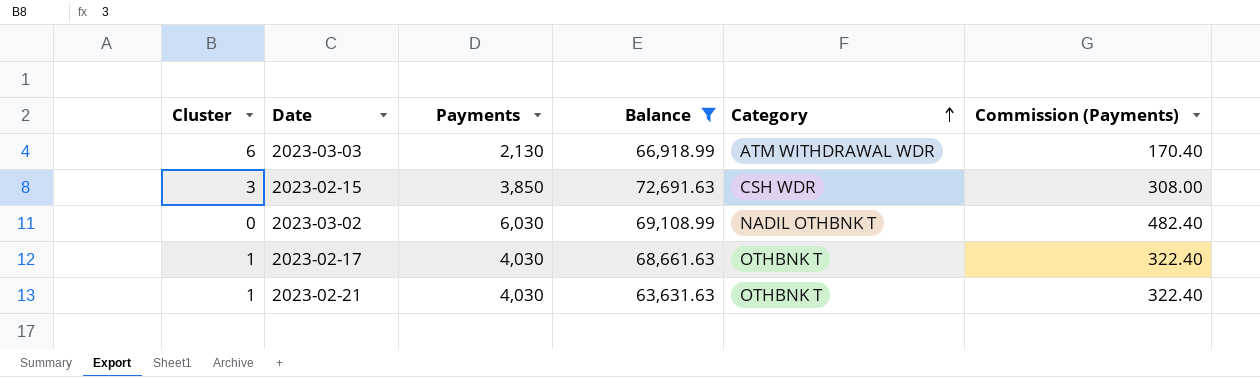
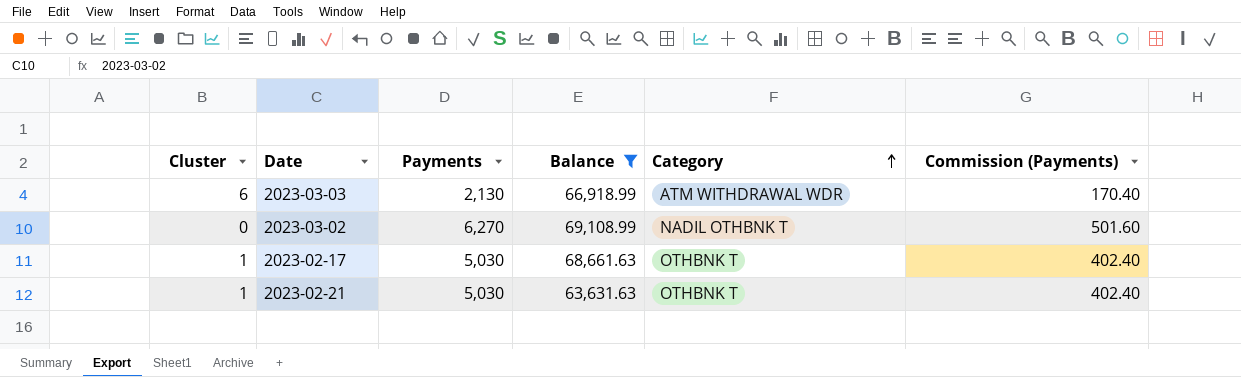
row 2023-02-15: 3 | 3,850 | 72,691.63 | CSH WDR | 308.00 -> none
2023-03-02 | Payments: 6,030 -> 6,270
2023-03-02 | Commission (Payments): 482.40 -> 501.60
2023-02-17 | Payments: 4,030 -> 5,030
2023-02-17 | Commission (Payments): 322.40 -> 402.40
2023-02-21 | Payments: 4,030 -> 5,030
2023-02-21 | Commission (Payments): 322.40 -> 402.40

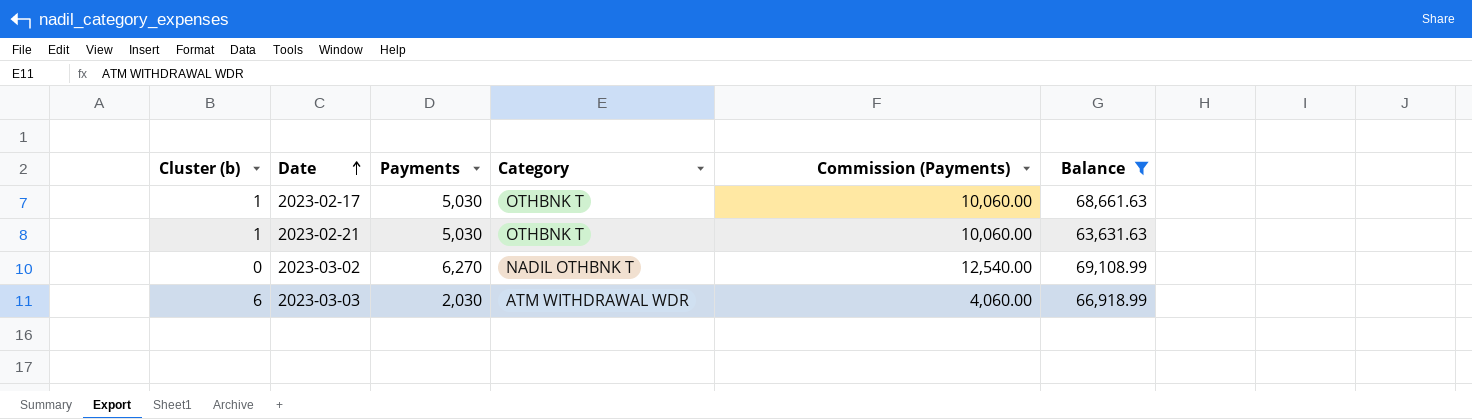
row order: Category ascending -> Date ascending
column name: Cluster -> Cluster (b)
column Commission (Payments) | formula: [Payments] * 0.08 -> [Payments] * 2
column Balance | position: 4 -> 6
2023-03-03 | Payments: 2,130 -> 2,030

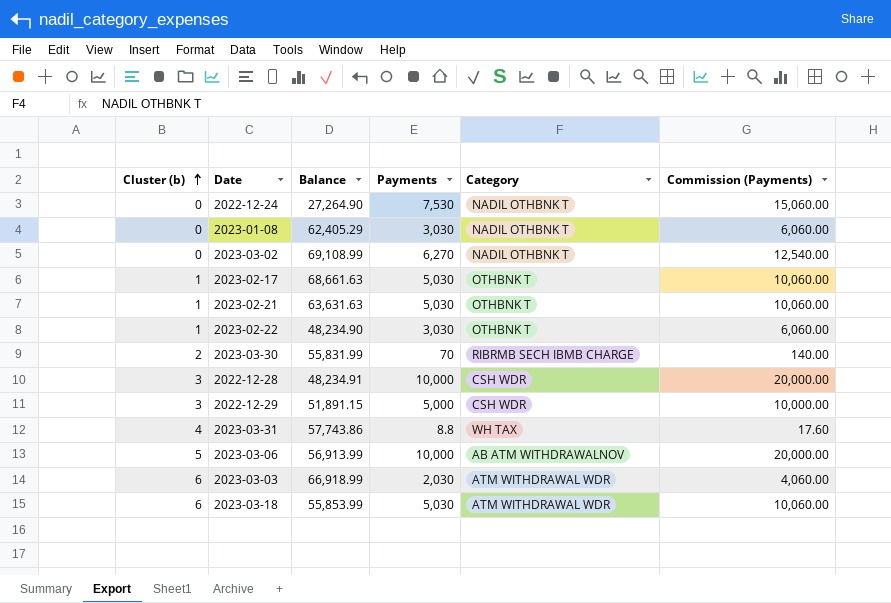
filter: Balance >= 63,631.63 -> none
row order: Date ascending -> Cluster (b) ascending
column Balance | position: 6 -> 3

